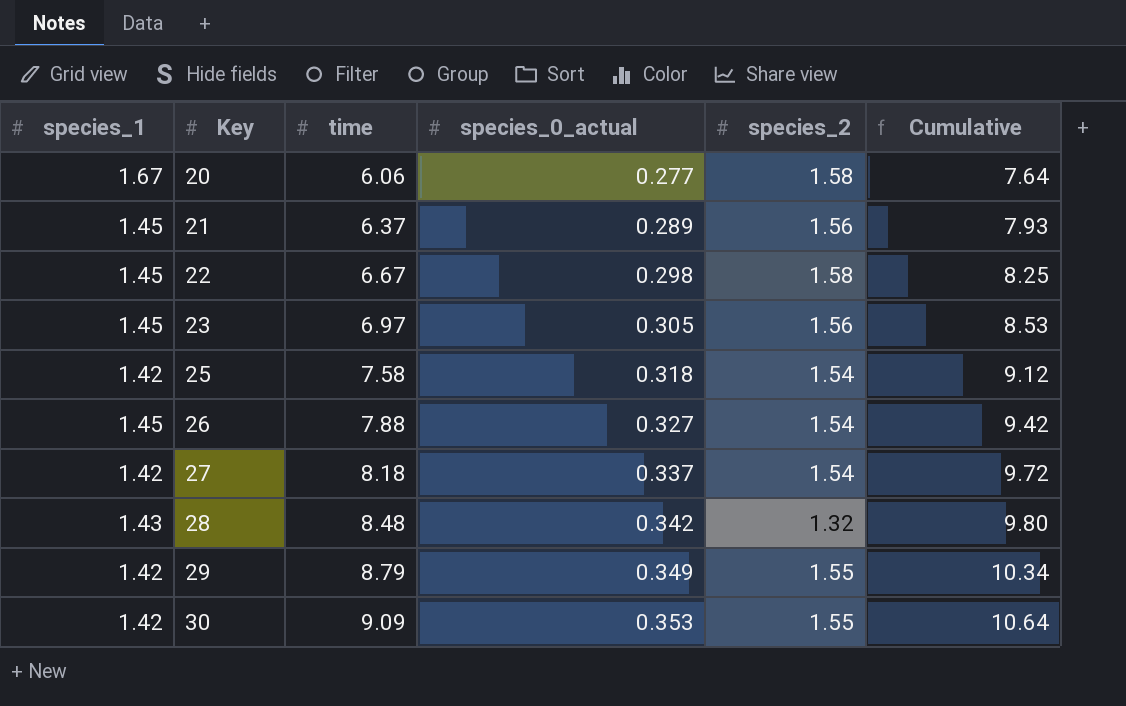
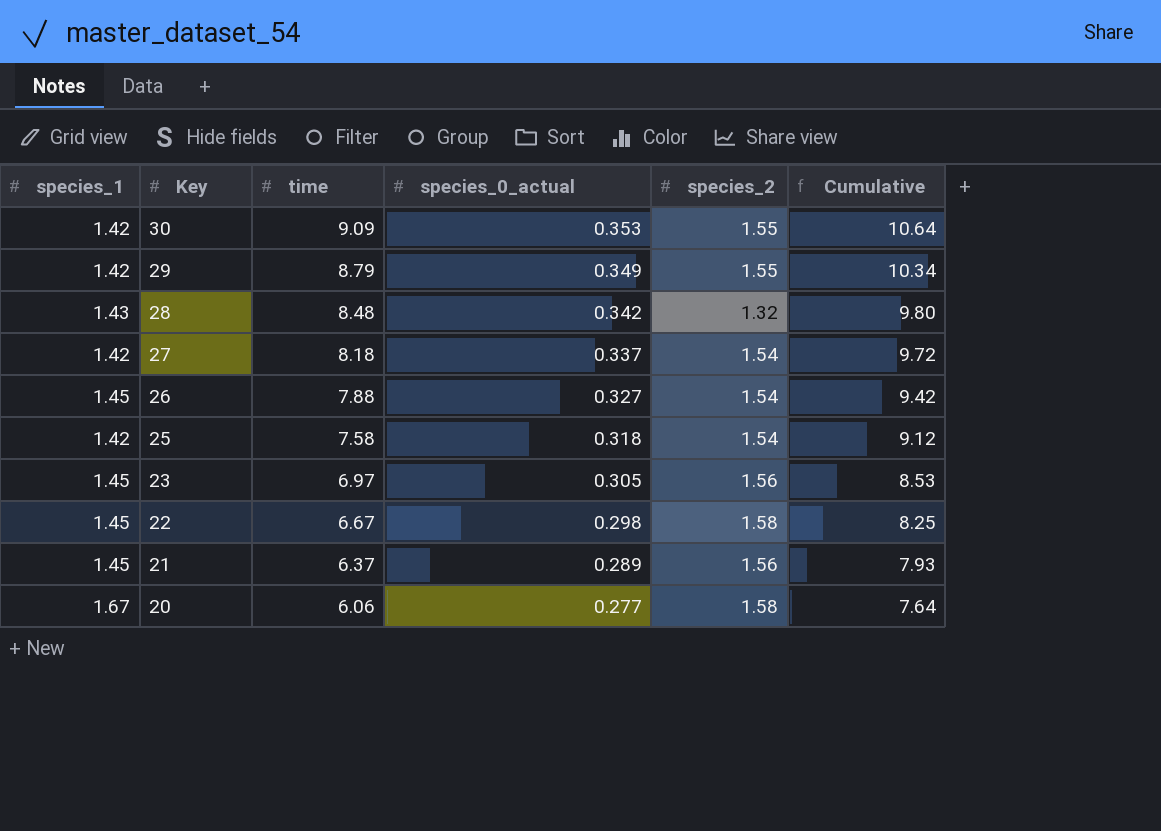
row order: Key ascending -> Key descending

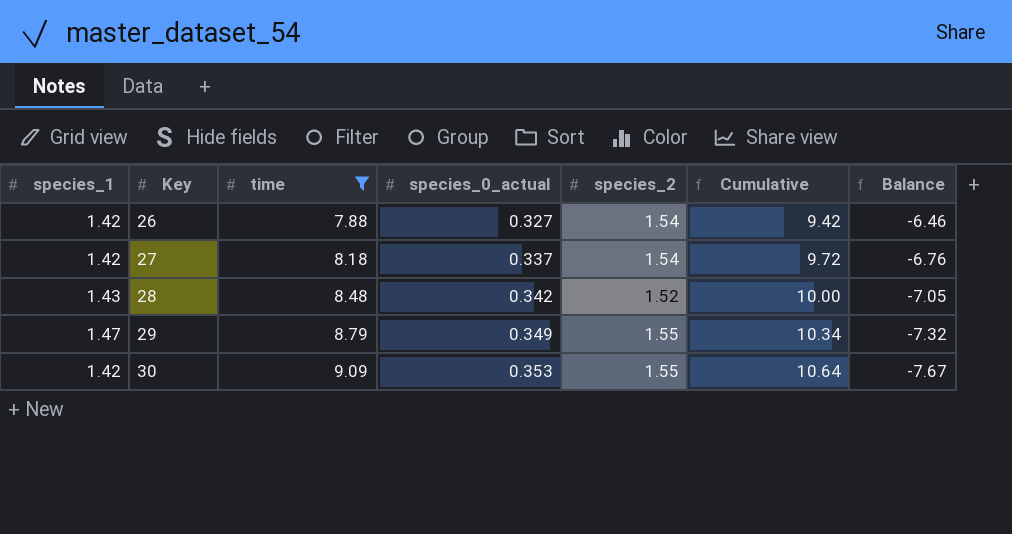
filter: none -> time >= 7.88
row order: Key descending -> Key ascending
column Balance | formula: none -> [species_1] - [time]
26 | species_1: 1.45 -> 1.42
28 | species_2: 1.32 -> 1.52
28 | Cumulative: 9.80 -> 10.00
29 | species_1: 1.42 -> 1.47

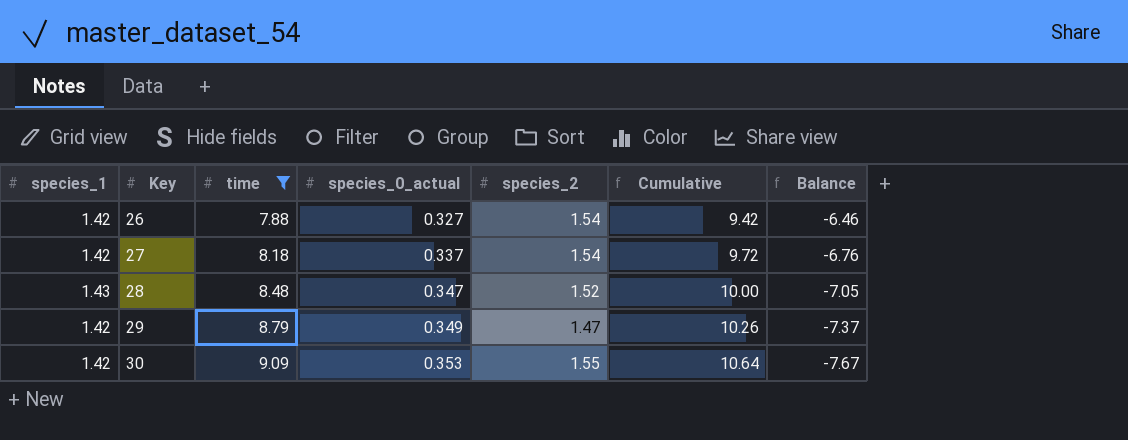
28 | species_0_actual: 0.342 -> 0.347
29 | species_1: 1.47 -> 1.42
29 | species_2: 1.55 -> 1.47
29 | Cumulative: 10.34 -> 10.26
29 | Balance: -7.32 -> -7.37

